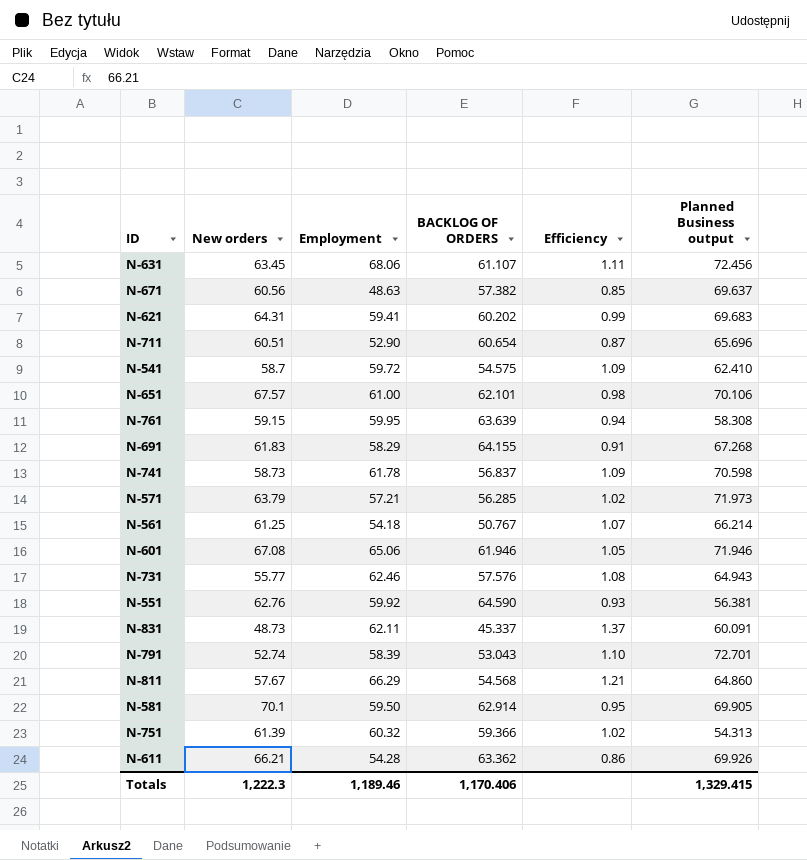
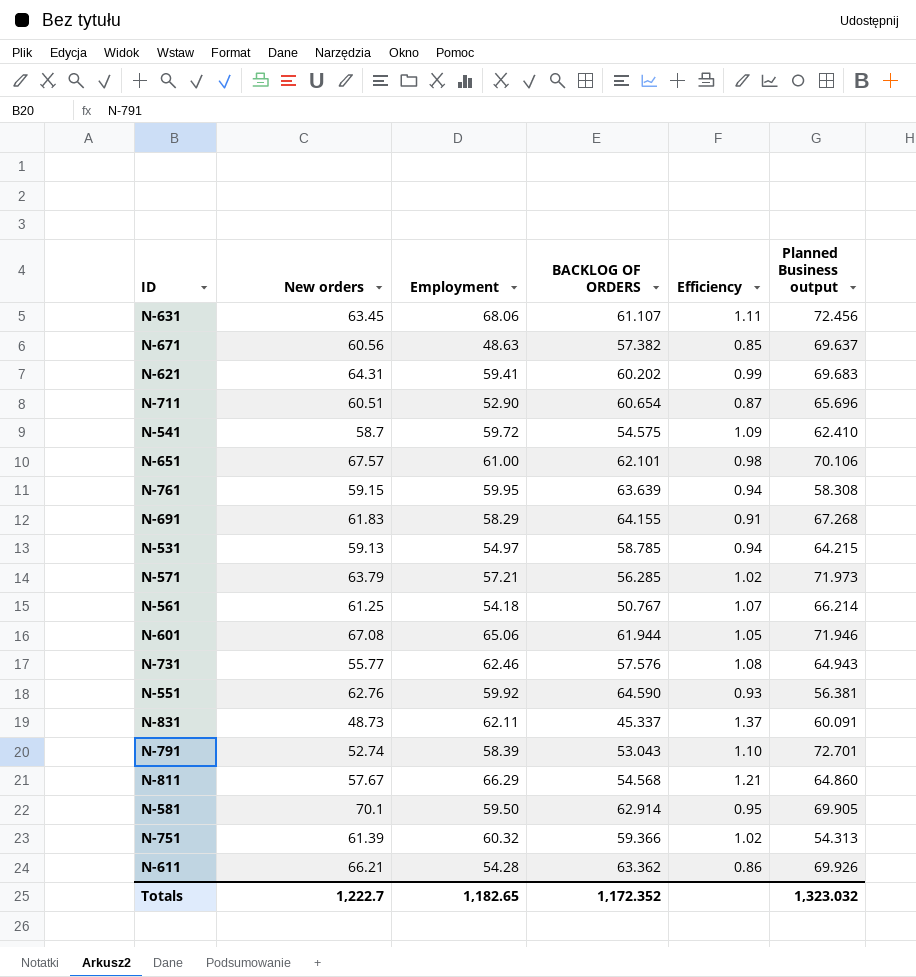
row N-741: 58.73 | 61.78 | 56.837 | 1.09 | 70.598 -> none
row N-531: none -> 59.13 | 54.97 | 58.785 | 0.94 | 64.215
N-601 | BACKLOG OF ORDERS: 61.946 -> 61.944
Totals | New orders: 1,222.3 -> 1,222.7
Totals | Employment: 1,189.46 -> 1,182.65
Totals | BACKLOG OF ORDERS: 1,170.406 -> 1,172.352
Totals | Planned Business output: 1,329.415 -> 1,323.032

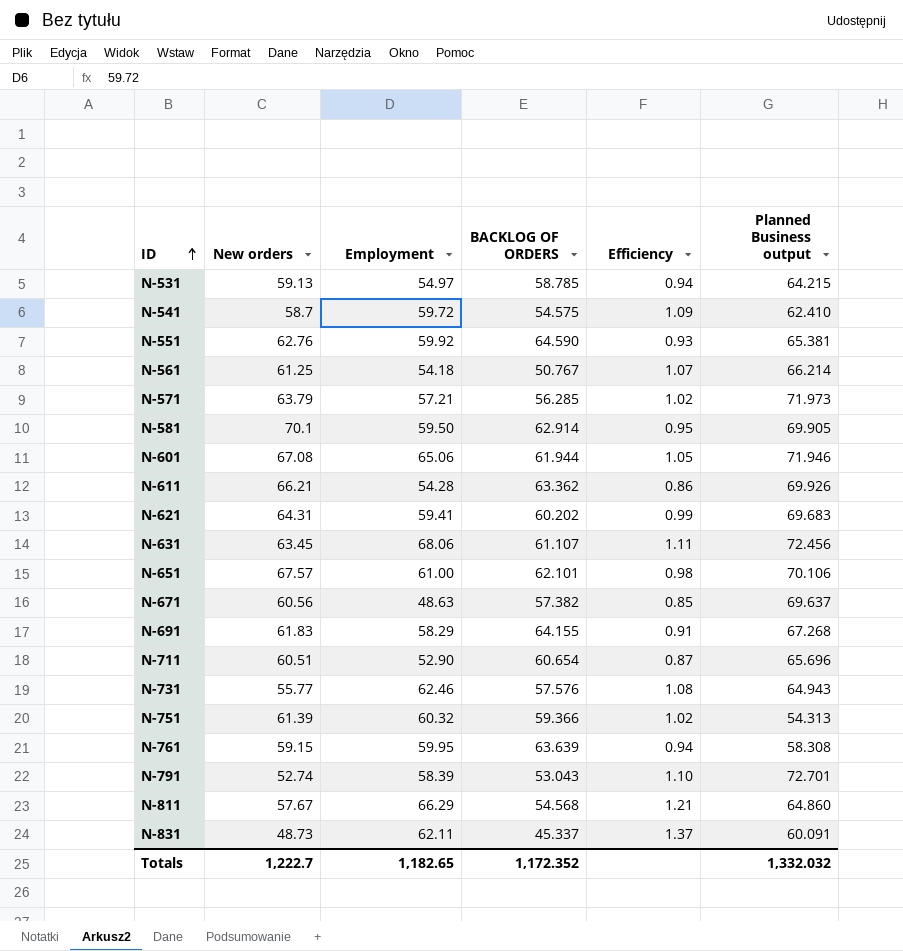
row order: none -> ID ascending
N-551 | Planned Business output: 56.381 -> 65.381
Totals | Planned Business output: 1,323.032 -> 1,332.032

